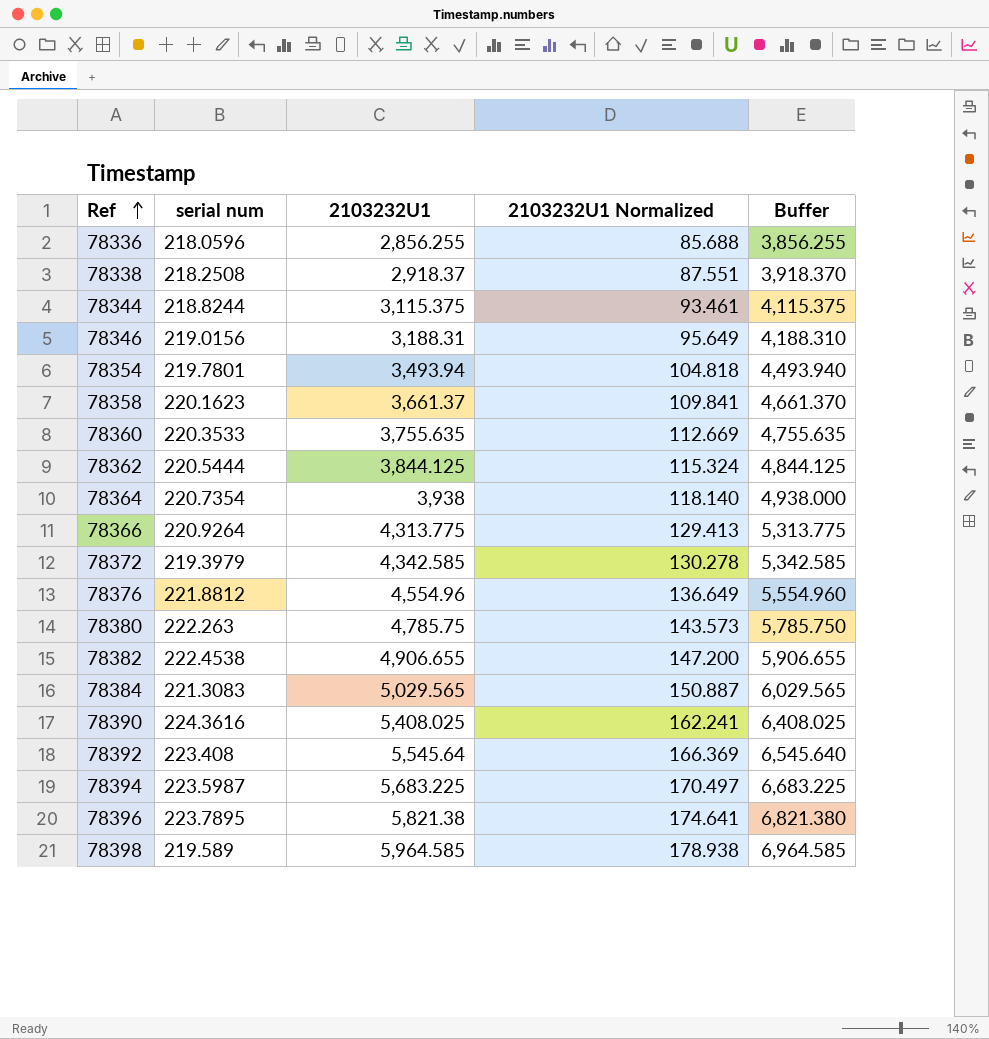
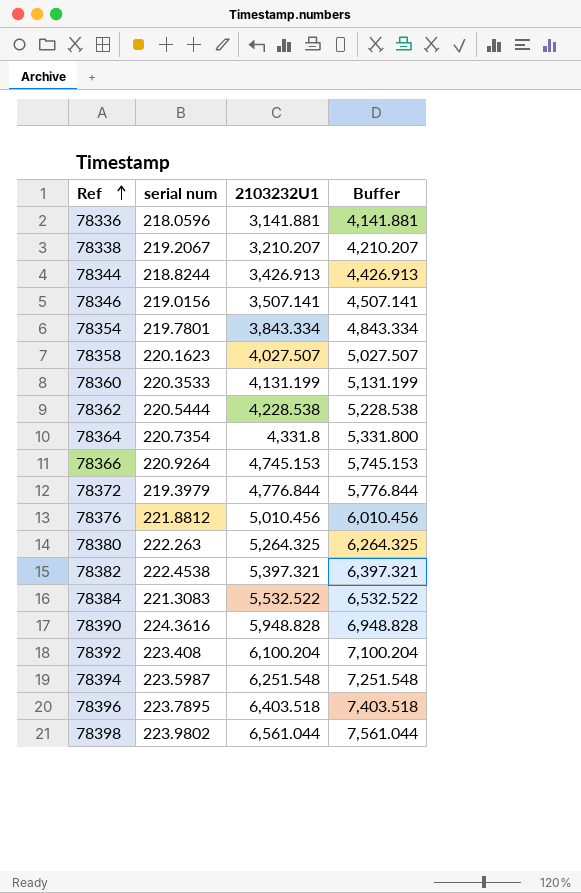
column 2103232U1 Normalized | formula: [2103232U1] * 0.03 -> none
78336 | 2103232U1: 2,856.255 -> 3,141.881
78336 | Buffer: 3,856.255 -> 4,141.881
78338 | serial num: 218.2508 -> 219.2067
78338 | 2103232U1: 2,918.37 -> 3,210.207
78338 | Buffer: 3,918.370 -> 4,210.207
78344 | 2103232U1: 3,115.375 -> 3,426.913
78344 | Buffer: 4,115.375 -> 4,426.913
78346 | 2103232U1: 3,188.31 -> 3,507.141
78346 | Buffer: 4,188.310 -> 4,507.141
78354 | 2103232U1: 3,493.94 -> 3,843.334
78354 | Buffer: 4,493.940 -> 4,843.334
78358 | 2103232U1: 3,661.37 -> 4,027.507
78358 | Buffer: 4,661.370 -> 5,027.507
78360 | 2103232U1: 3,755.635 -> 4,131.199
78360 | Buffer: 4,755.635 -> 5,131.199
78362 | 2103232U1: 3,844.125 -> 4,228.538
78362 | Buffer: 4,844.125 -> 5,228.538
78364 | 2103232U1: 3,938 -> 4,331.8
78364 | Buffer: 4,938.000 -> 5,331.800
78366 | 2103232U1: 4,313.775 -> 4,745.153
78366 | Buffer: 5,313.775 -> 5,745.153
78372 | 2103232U1: 4,342.585 -> 4,776.844
78372 | Buffer: 5,342.585 -> 5,776.844
78376 | 2103232U1: 4,554.96 -> 5,010.456
78376 | Buffer: 5,554.960 -> 6,010.456
78380 | 2103232U1: 4,785.75 -> 5,264.325
78380 | Buffer: 5,785.750 -> 6,264.325
78382 | 2103232U1: 4,906.655 -> 5,397.321
78382 | Buffer: 5,906.655 -> 6,397.321
78384 | 2103232U1: 5,029.565 -> 5,532.522
78384 | Buffer: 6,029.565 -> 6,532.522
78390 | 2103232U1: 5,408.025 -> 5,948.828
78390 | Buffer: 6,408.025 -> 6,948.828
78392 | 2103232U1: 5,545.64 -> 6,100.204
78392 | Buffer: 6,545.640 -> 7,100.204
78394 | 2103232U1: 5,683.225 -> 6,251.548
78394 | Buffer: 6,683.225 -> 7,251.548
78396 | 2103232U1: 5,821.38 -> 6,403.518
78396 | Buffer: 6,821.380 -> 7,403.518
78398 | serial num: 219.589 -> 223.9802
78398 | 2103232U1: 5,964.585 -> 6,561.044
78398 | Buffer: 6,964.585 -> 7,561.044

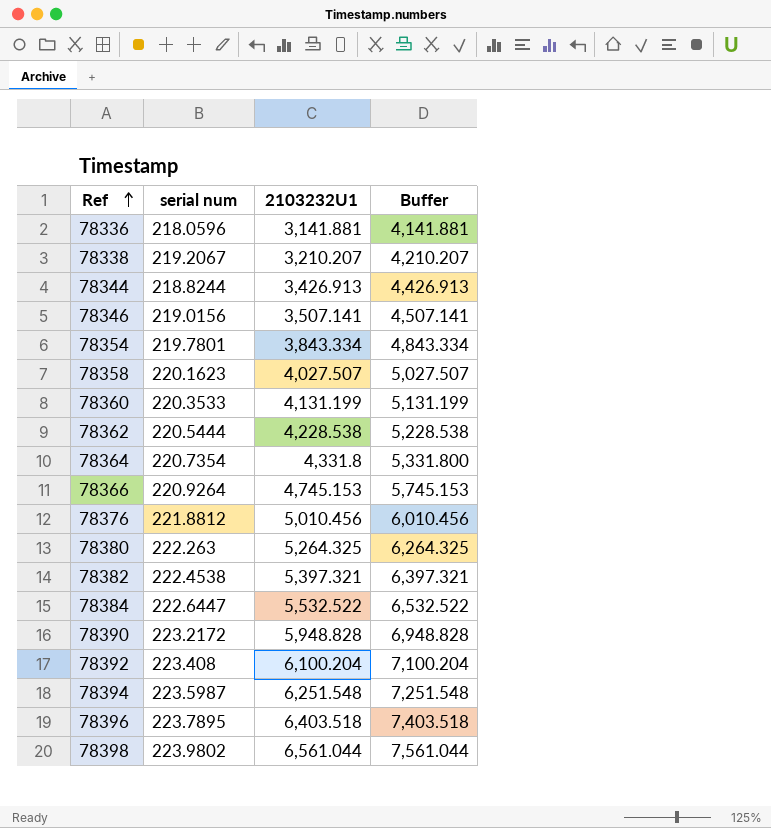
row 78372: 219.3979 | 4,776.844 | 5,776.844 -> none
78384 | serial num: 221.3083 -> 222.6447
78390 | serial num: 224.3616 -> 223.2172

